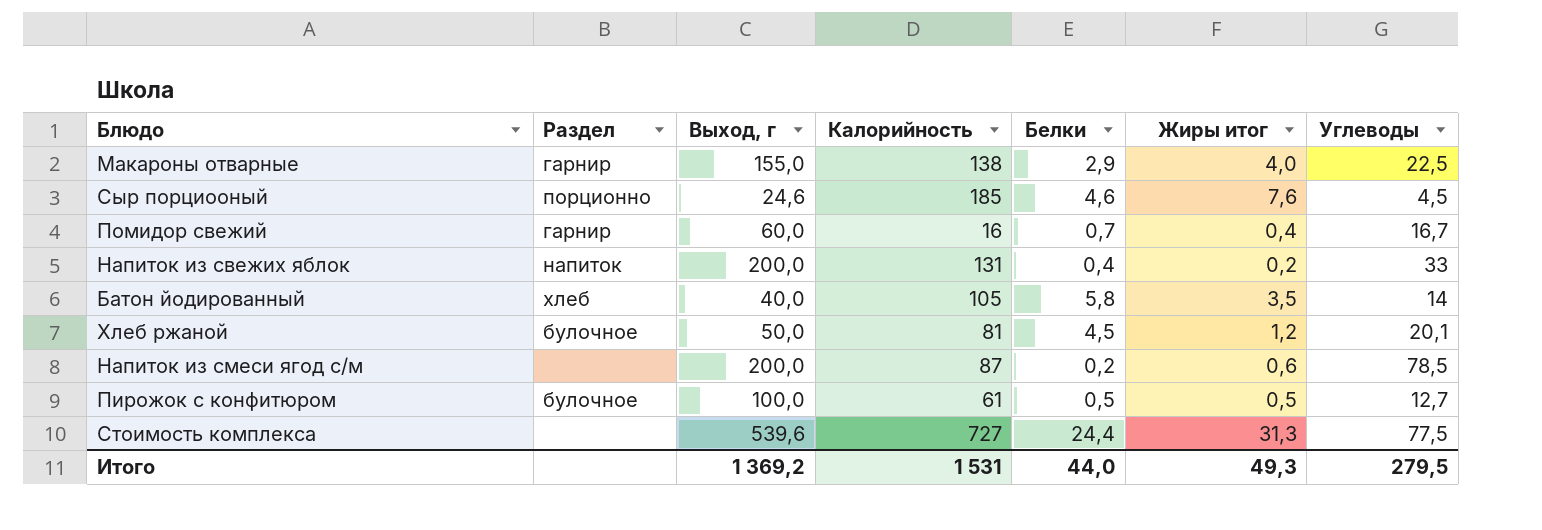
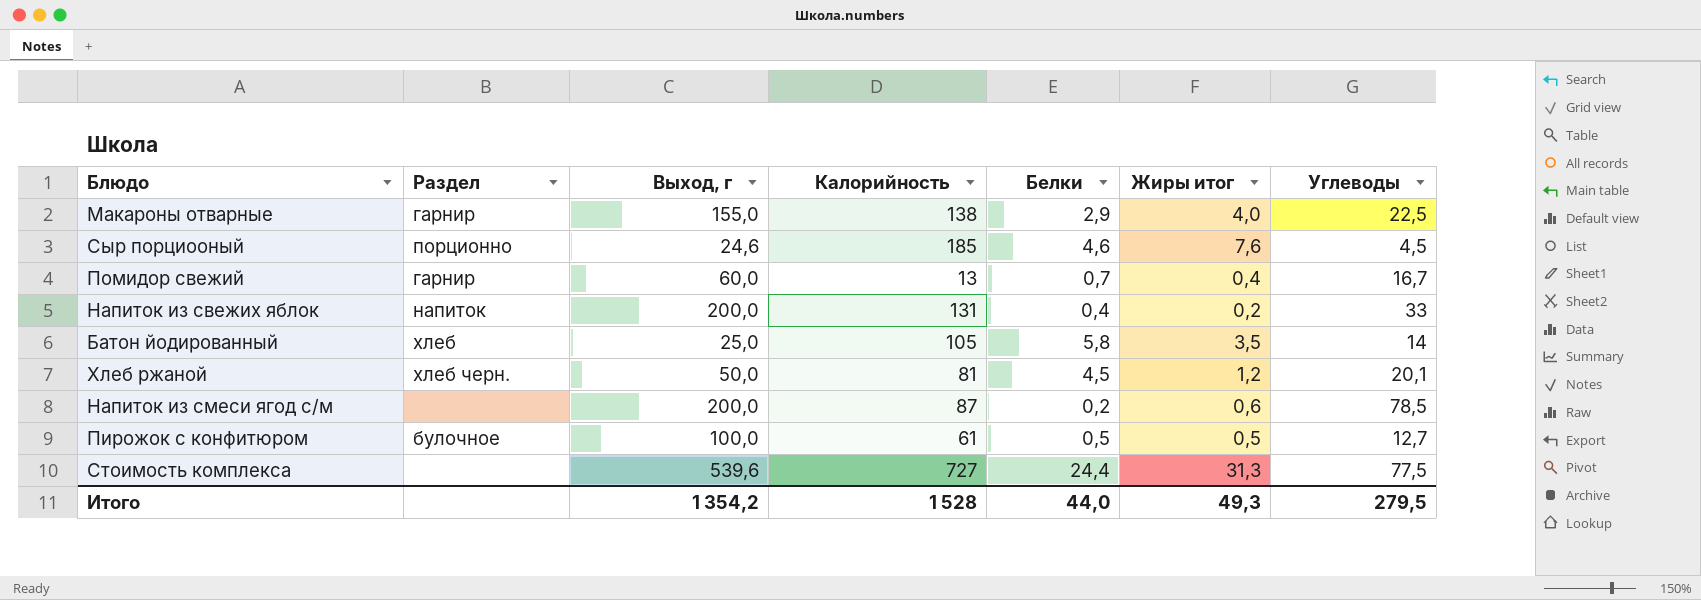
Помидор свежий | Калорийность: 16 -> 13
Батон йодированный | Выход, г: 40,0 -> 25,0
Хлеб ржаной | Раздел: булочное -> хлеб черн.
Итого | Выход, г: 1 369,2 -> 1 354,2
Итого | Калорийность: 1 531 -> 1 528

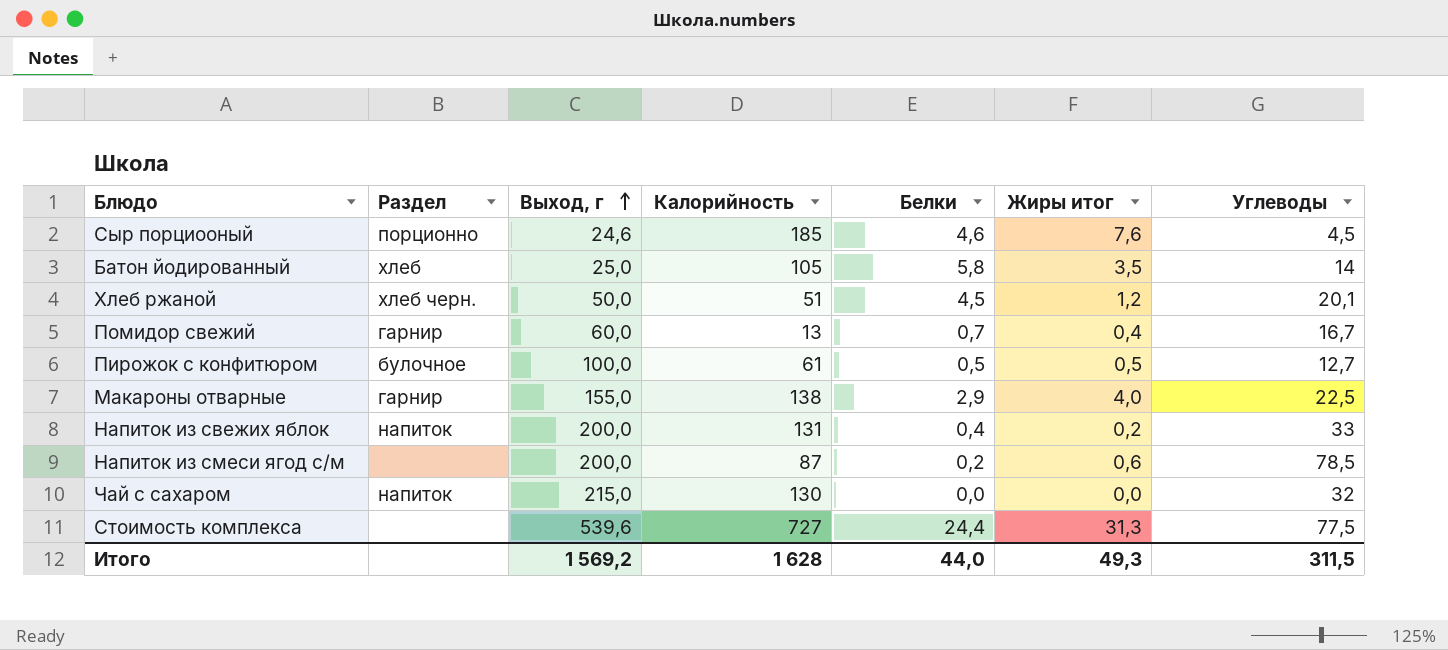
row order: none -> Выход, г ascending
Хлеб ржаной | Калорийность: 81 -> 51
row Чай с сахаром: none -> напиток | 215,0 | 130 | 0,0 | 0,0 | 32
Итого | Выход, г: 1 354,2 -> 1 569,2
Итого | Калорийность: 1 528 -> 1 628
Итого | Углеводы: 279,5 -> 311,5

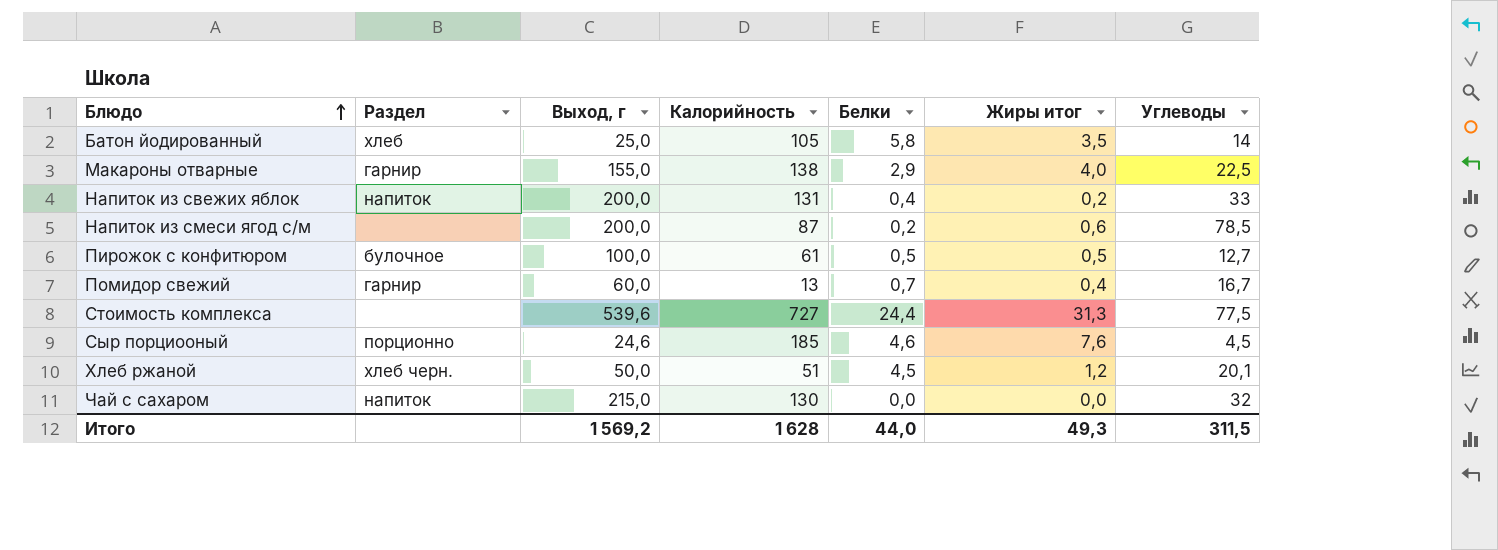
row order: Выход, г ascending -> Блюдо ascending

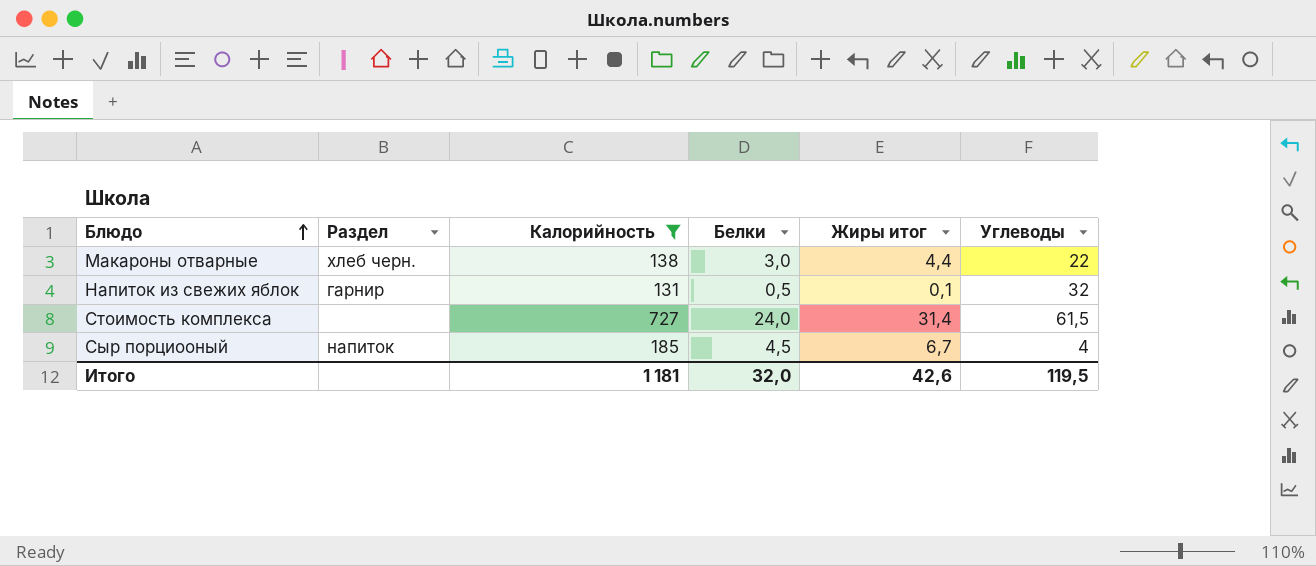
filter: none -> Калорийность >= 131
column Выход, г | position: 3 -> none
Макароны отварные | Раздел: гарнир -> хлеб черн.
Макароны отварные | Белки: 2,9 -> 3,0
Макароны отварные | Жиры итог: 4,0 -> 4,4
Макароны отварные | Углеводы: 22,5 -> 22
Напиток из свежих яблок | Раздел: напиток -> гарнир
Напиток из свежих яблок | Белки: 0,4 -> 0,5
Напиток из свежих яблок | Жиры итог: 0,2 -> 0,1
Напиток из свежих яблок | Углеводы: 33 -> 32
Стоимость комплекса | Белки: 24,4 -> 24,0
Стоимость комплекса | Жиры итог: 31,3 -> 31,4
Стоимость комплекса | Углеводы: 77,5 -> 61,5
Сыр порциооный | Раздел: порционно -> напиток
Сыр порциооный | Белки: 4,6 -> 4,5
Сыр порциооный | Жиры итог: 7,6 -> 6,7
Сыр порциооный | Углеводы: 4,5 -> 4
Итого | Калорийность: 1 628 -> 1 181
Итого | Белки: 44,0 -> 32,0
Итого | Жиры итог: 49,3 -> 42,6
Итого | Углеводы: 311,5 -> 119,5

